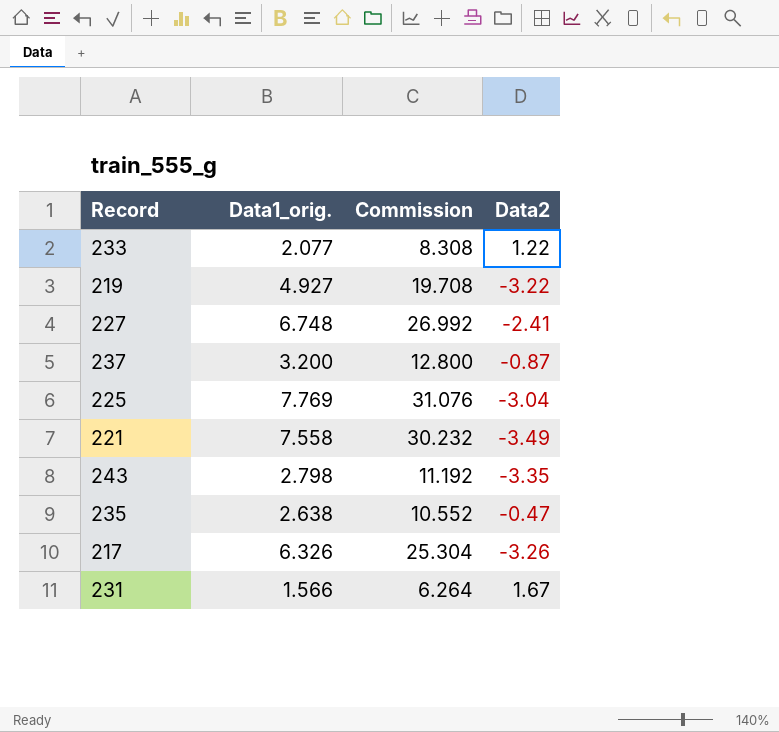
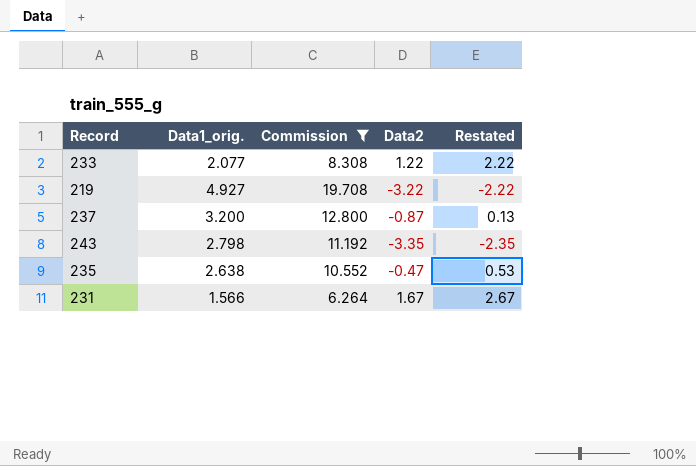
filter: none -> Commission <= 19.708
column Restated | formula: none -> [Data2] + 1

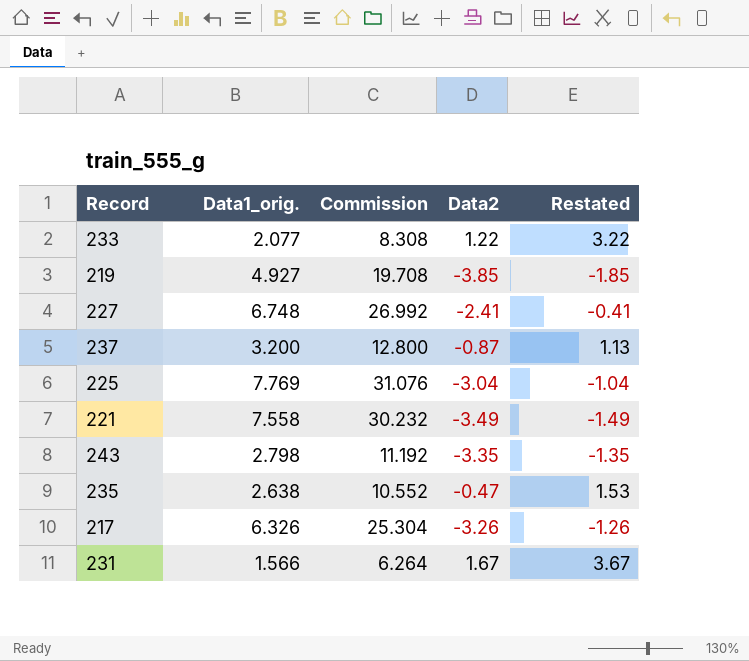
filter: Commission <= 19.708 -> none
column Restated | formula: [Data2] + 1 -> [Data2] + 2
219 | Data2: -3.22 -> -3.85

